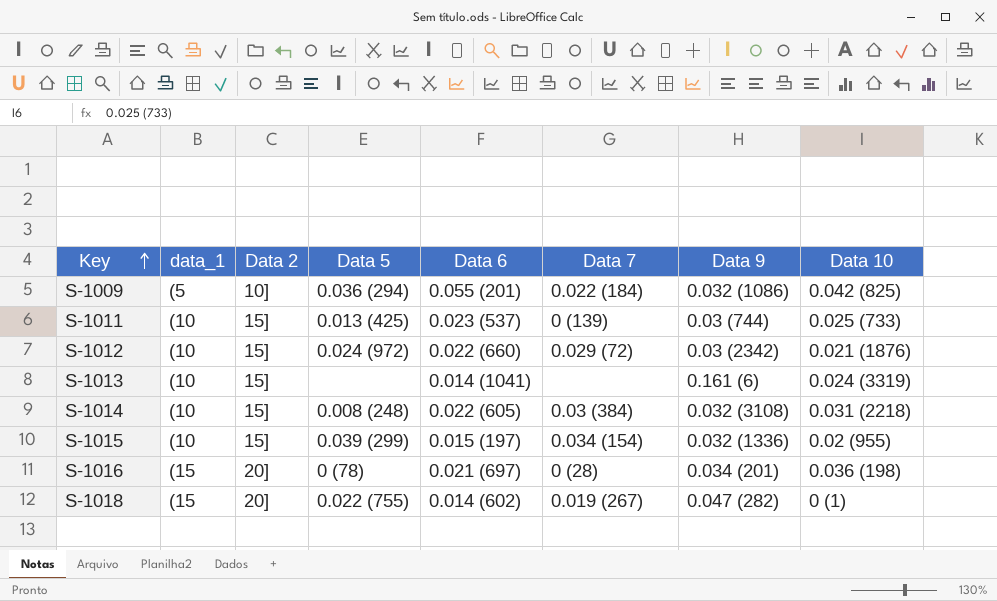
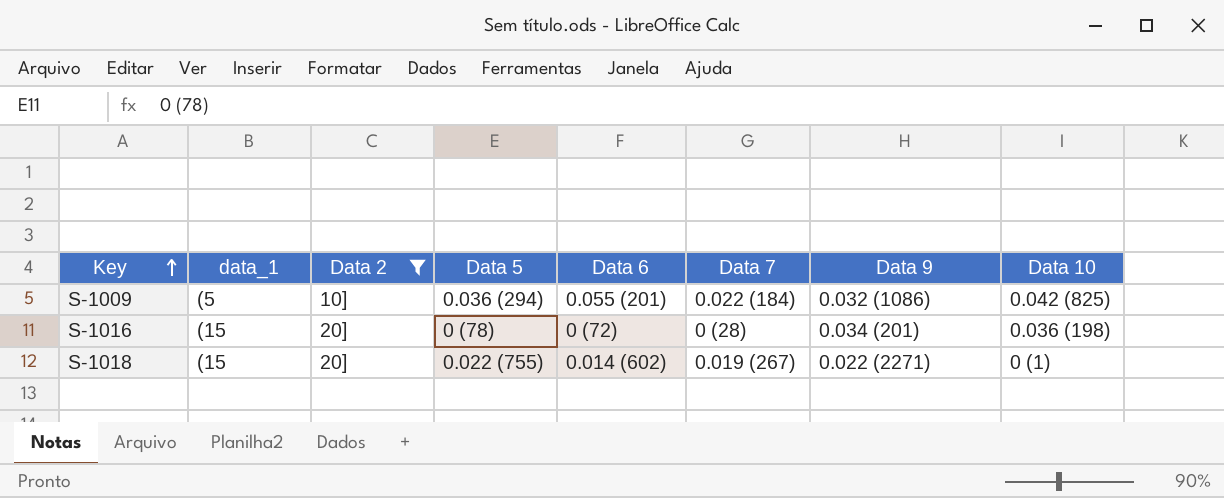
filter: none -> Data 2 != 15]
S-1016 | Data 6: 0.021 (697) -> 0 (72)
S-1018 | Data 9: 0.047 (282) -> 0.022 (2271)

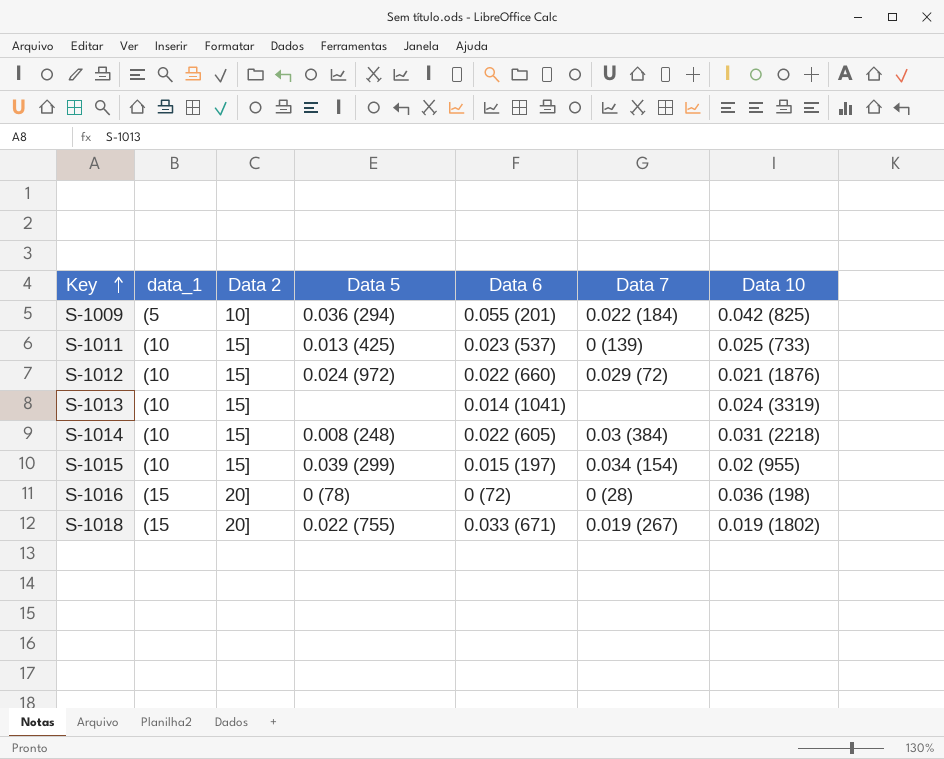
filter: Data 2 != 15] -> none
column Data 9 | position: 7 -> none
S-1018 | Data 6: 0.014 (602) -> 0.033 (671)
S-1018 | Data 10: 0 (1) -> 0.019 (1802)

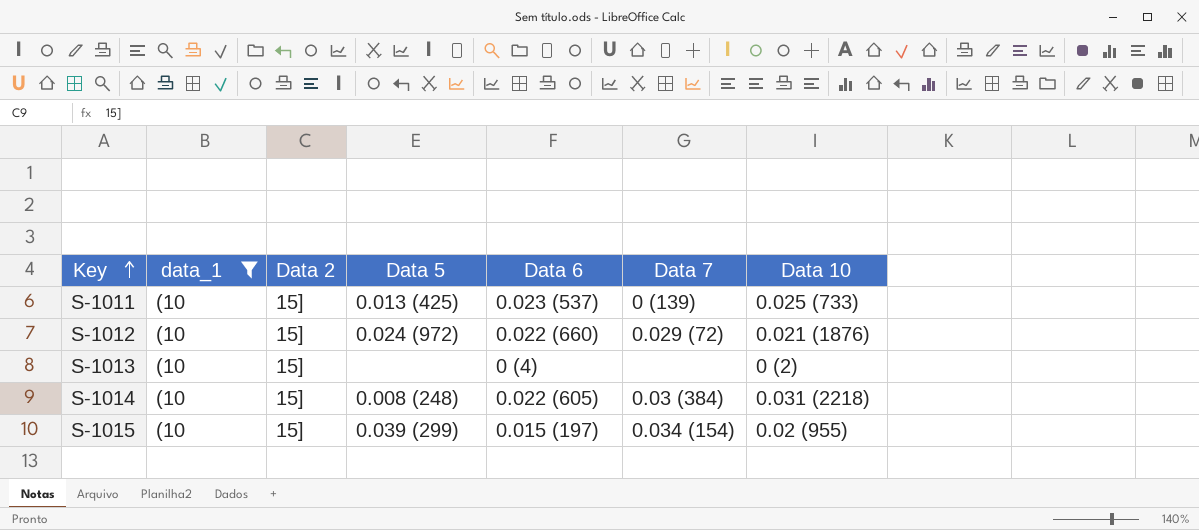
filter: none -> data_1 = (10
S-1013 | Data 6: 0.014 (1041) -> 0 (4)
S-1013 | Data 10: 0.024 (3319) -> 0 (2)

